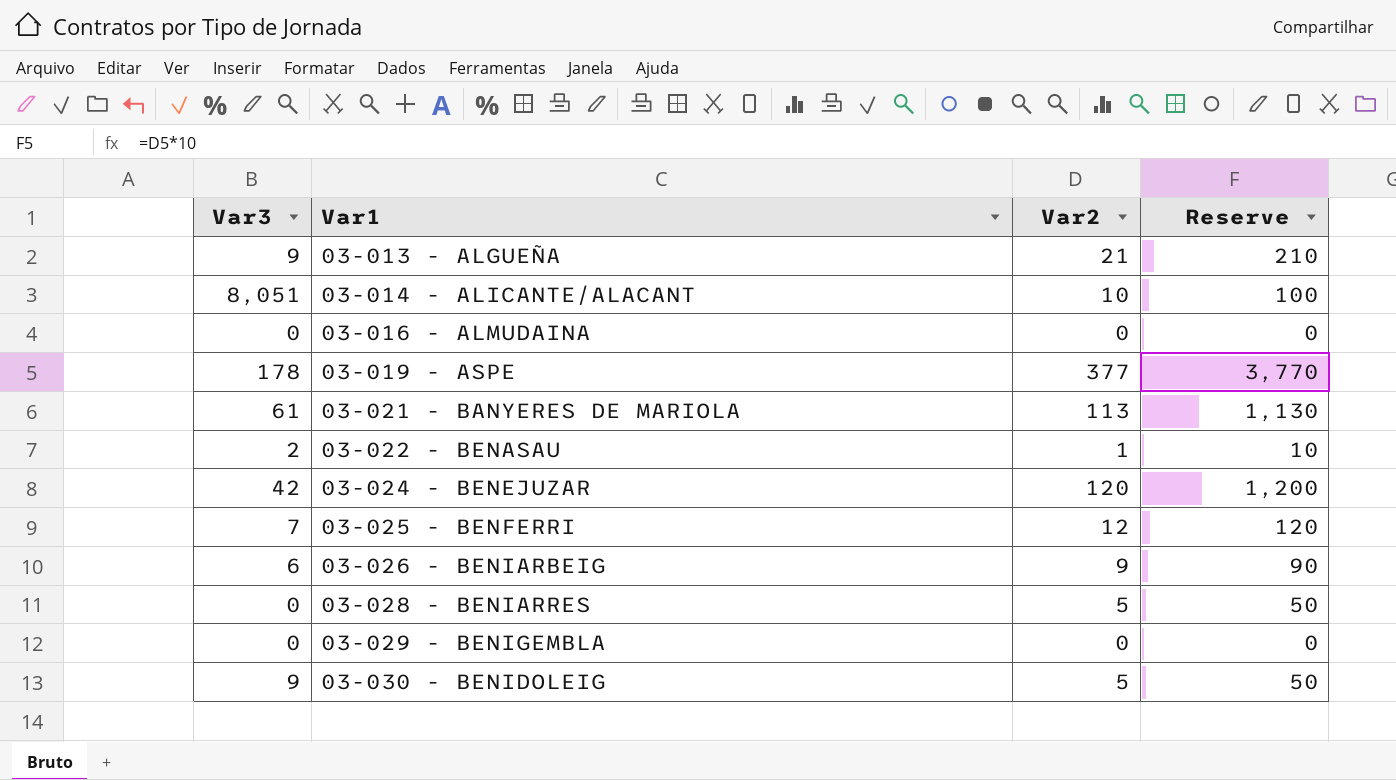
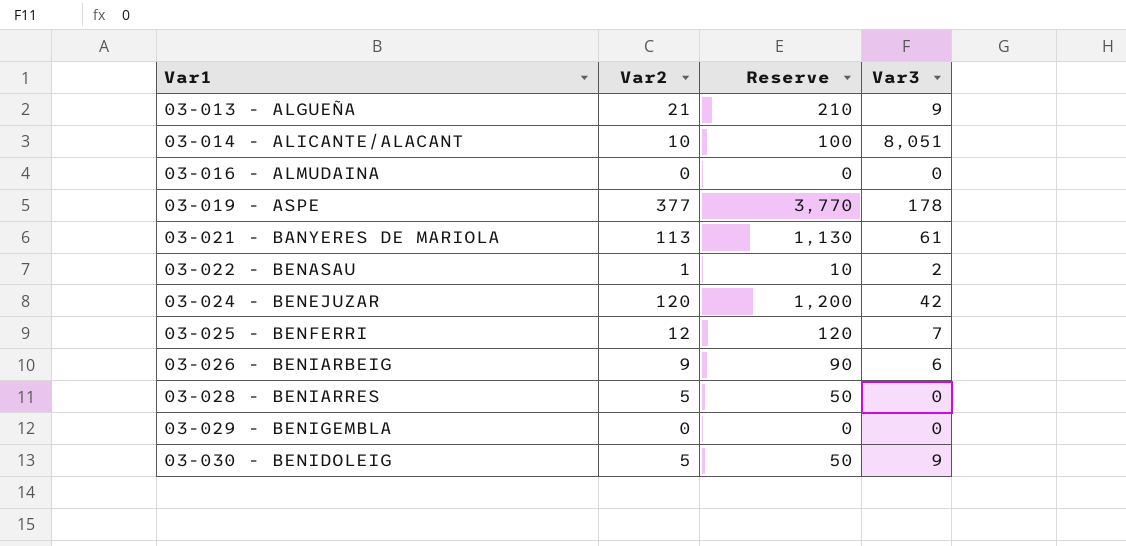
column Var3 | position: 1 -> 4

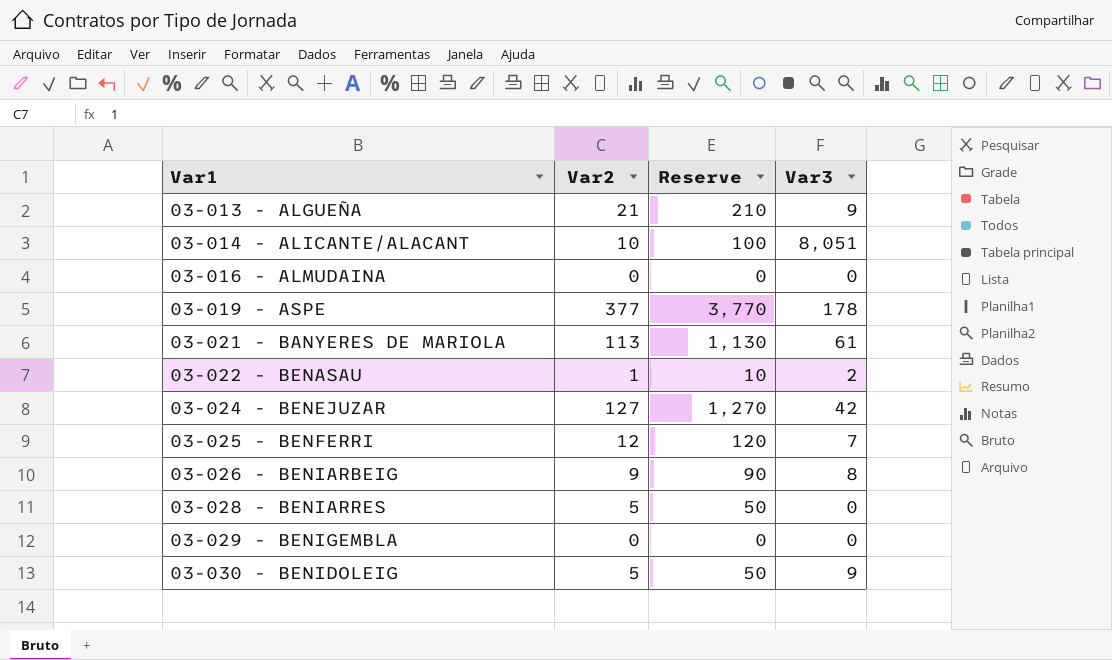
03-024 - BENEJUZAR | Var2: 120 -> 127
03-024 - BENEJUZAR | Reserve: 1,200 -> 1,270
03-026 - BENIARBEIG | Var3: 6 -> 8

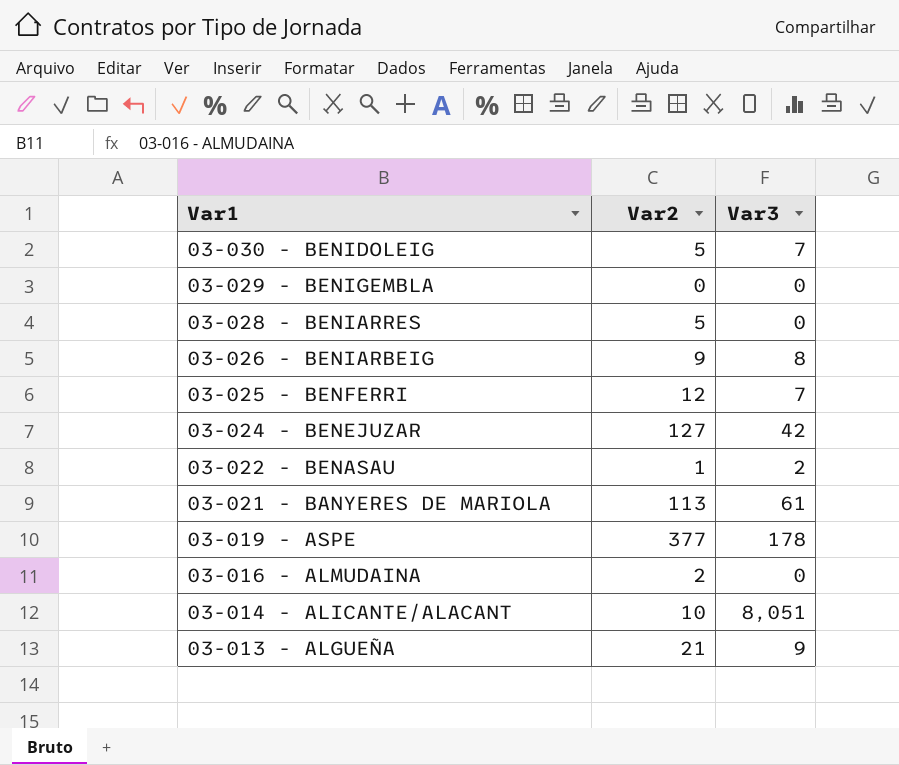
row order: Var1 ascending -> Var1 descending
column Reserve | formula: [Var2] * 10 -> none
03-030 - BENIDOLEIG | Var3: 9 -> 7
03-016 - ALMUDAINA | Var2: 0 -> 2

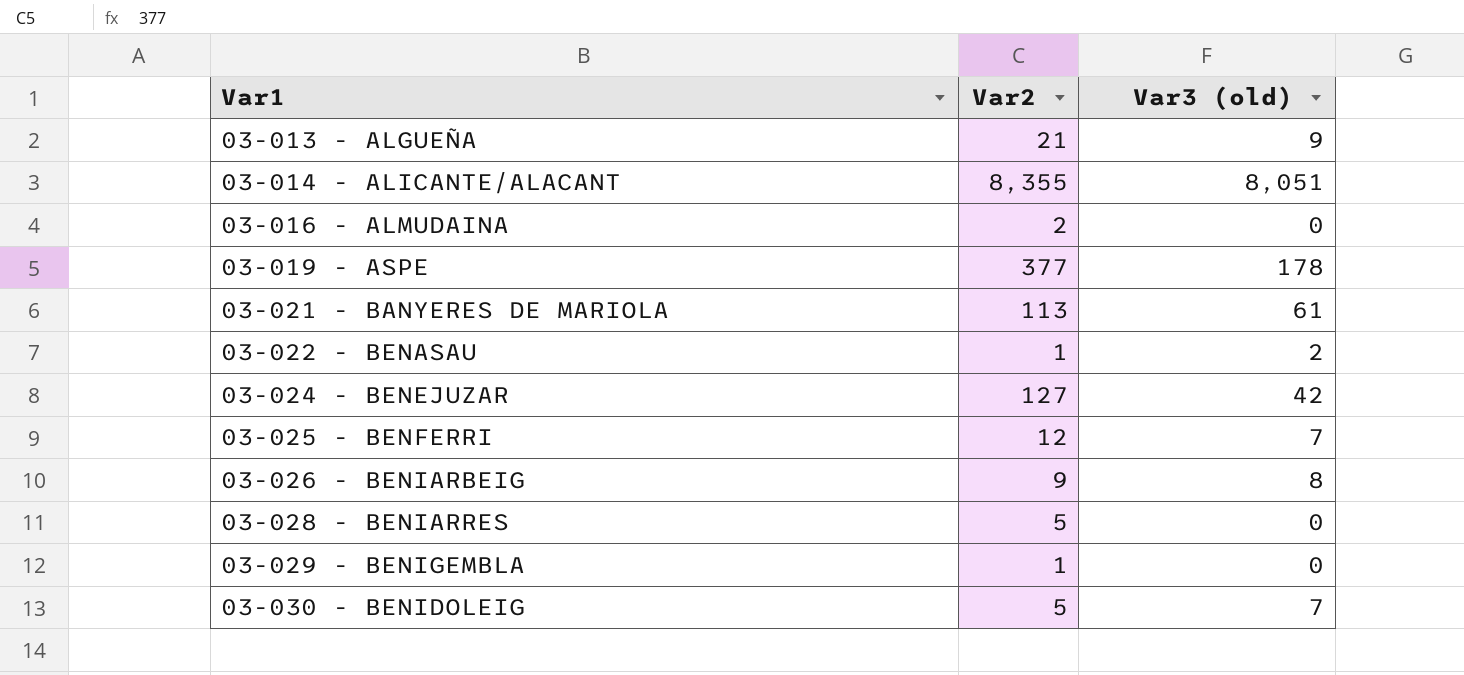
row order: Var1 descending -> Var1 ascending
column name: Var3 -> Var3 (old)
03-014 - ALICANTE/ALACANT | Var2: 10 -> 8,355
03-029 - BENIGEMBLA | Var2: 0 -> 1

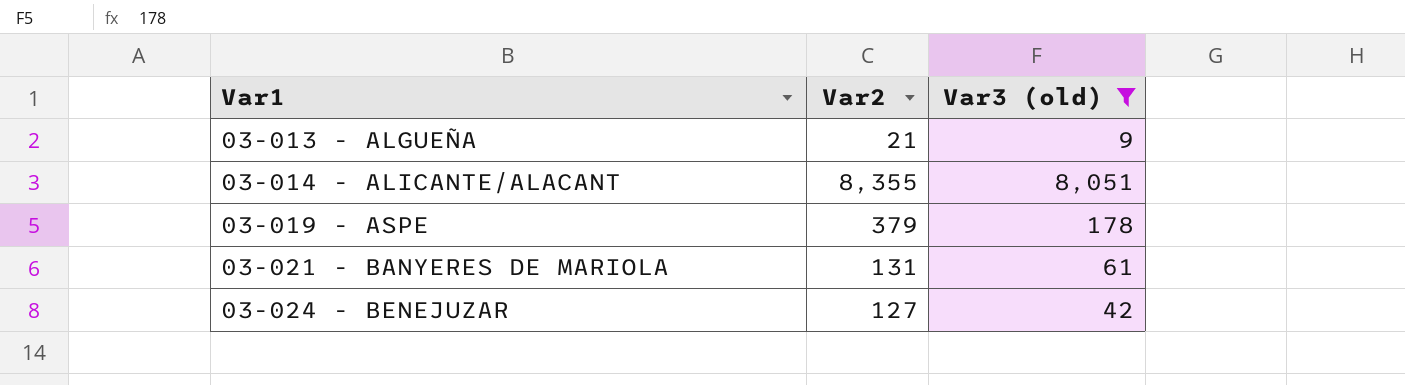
filter: none -> Var3 (old) >= 9
03-019 - ASPE | Var2: 377 -> 379
03-021 - BANYERES DE MARIOLA | Var2: 113 -> 131

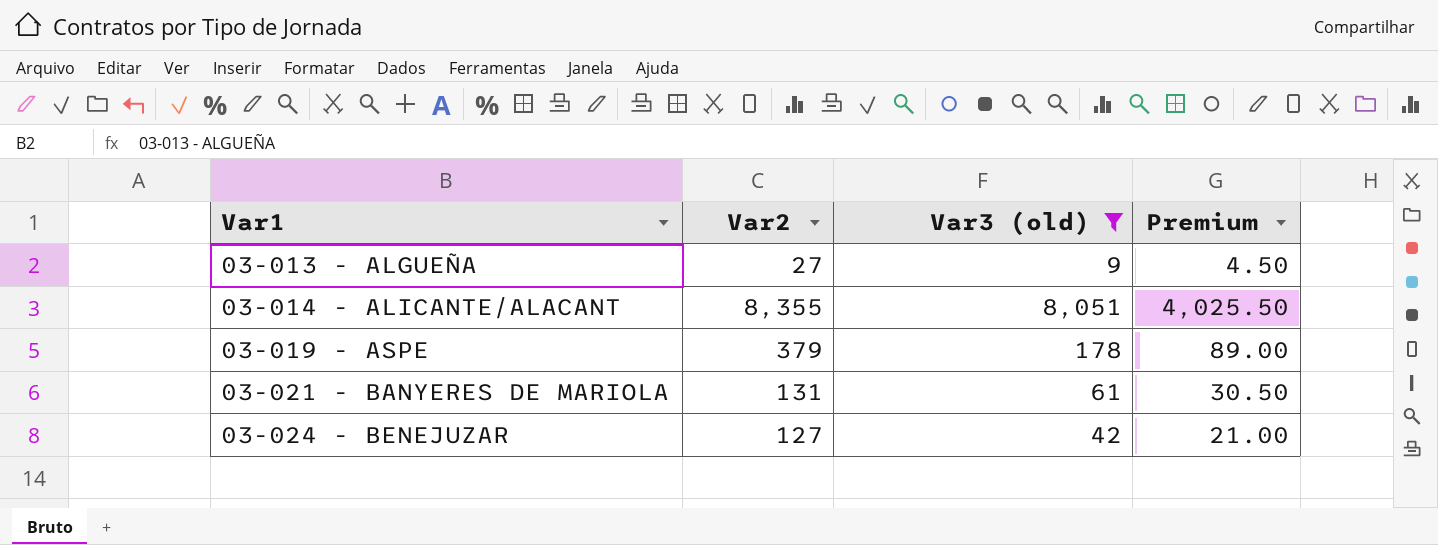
column Premium | formula: none -> [Var3 (old)] * 0.5
03-013 - ALGUEÑA | Var2: 21 -> 27

